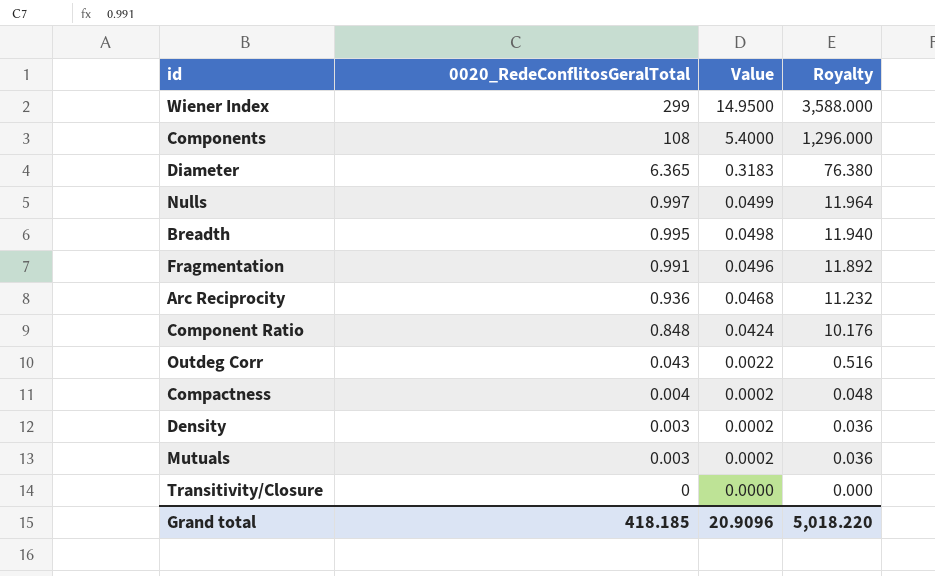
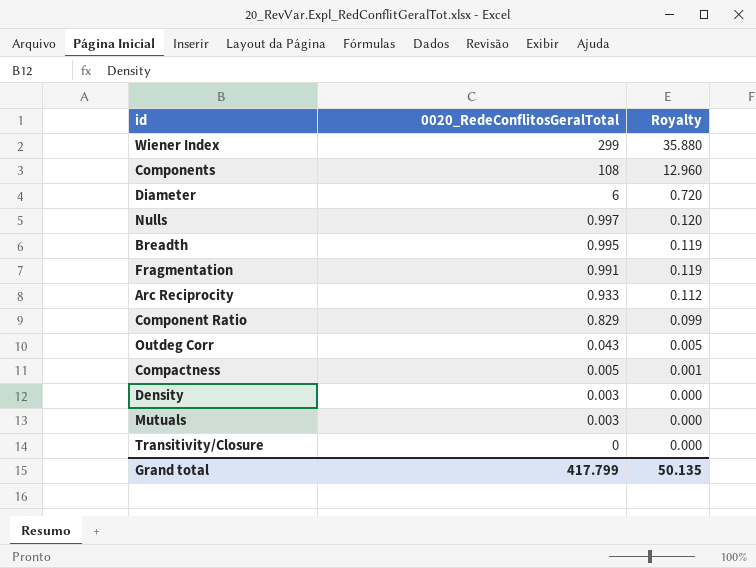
column Value | formula: [0020_RedeConflitosGeralTotal] * 0.05 -> none
column Royalty | formula: [0020_RedeConflitosGeralTotal] * 12 -> [0020_RedeConflitosGeralTotal] * 0.12
Diameter | 0020_RedeConflitosGeralTotal: 6.365 -> 6
Arc Reciprocity | 0020_RedeConflitosGeralTotal: 0.936 -> 0.933
Component Ratio | 0020_RedeConflitosGeralTotal: 0.848 -> 0.829
Compactness | 0020_RedeConflitosGeralTotal: 0.004 -> 0.005
Grand total | 0020_RedeConflitosGeralTotal: 418.185 -> 417.799
Grand total | Royalty: 5,018.220 -> 50.135

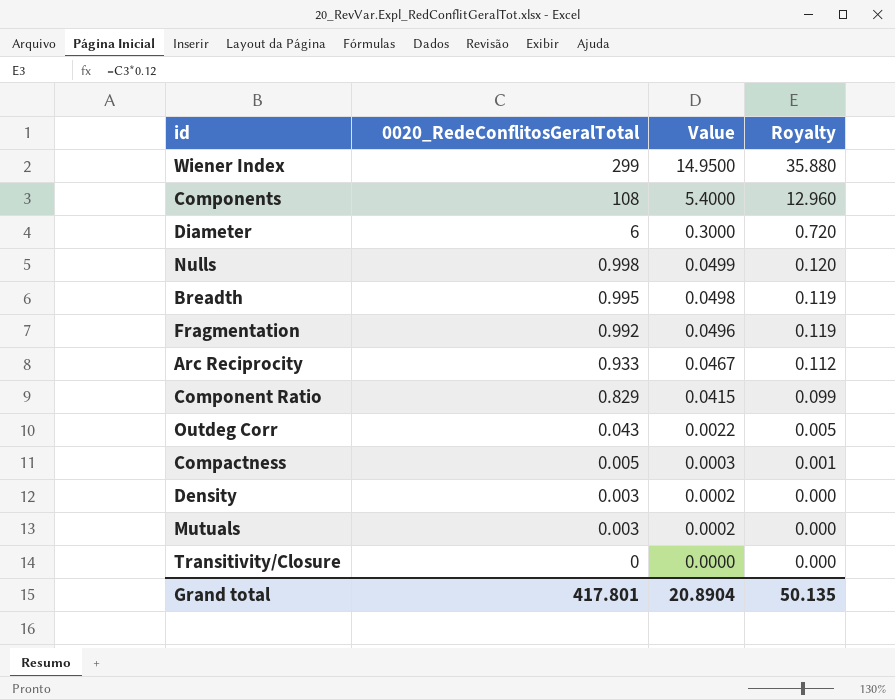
column Value | formula: none -> [0020_RedeConflitosGeralTotal] * 0.05
Nulls | 0020_RedeConflitosGeralTotal: 0.997 -> 0.998
Fragmentation | 0020_RedeConflitosGeralTotal: 0.991 -> 0.992
Grand total | 0020_RedeConflitosGeralTotal: 417.799 -> 417.801

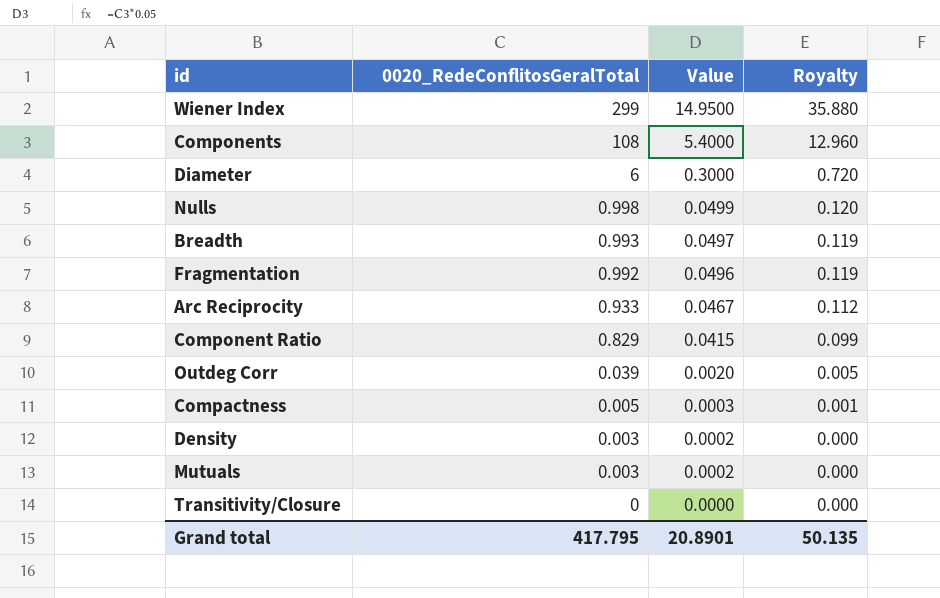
Breadth | 0020_RedeConflitosGeralTotal: 0.995 -> 0.993
Breadth | Value: 0.0498 -> 0.0497
Outdeg Corr | 0020_RedeConflitosGeralTotal: 0.043 -> 0.039
Outdeg Corr | Value: 0.0022 -> 0.0020
Grand total | 0020_RedeConflitosGeralTotal: 417.801 -> 417.795
Grand total | Value: 20.8904 -> 20.8901

